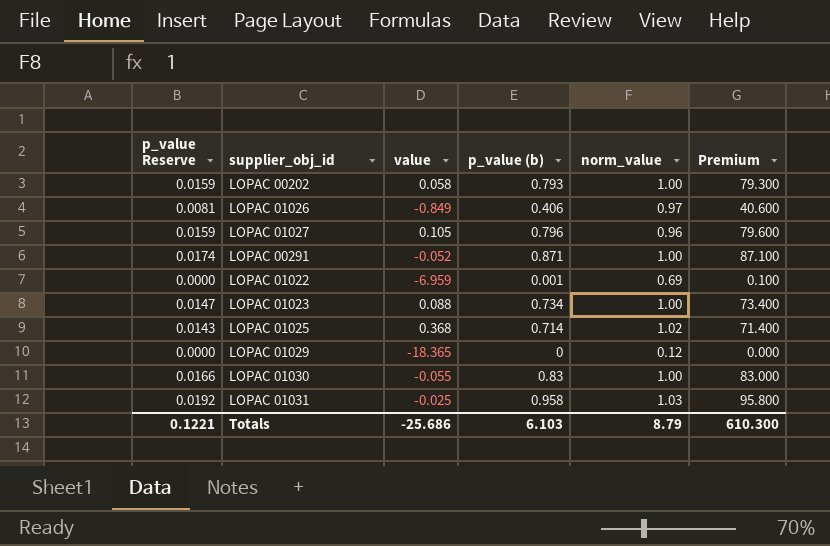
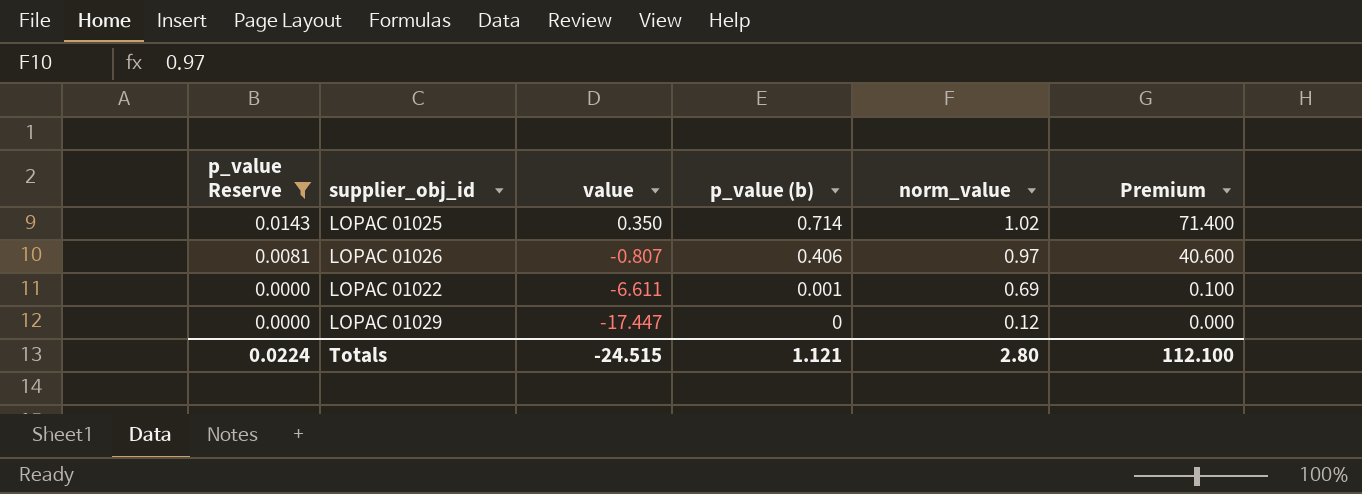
filter: none -> p_value Reserve <= 0.0143
row order: none -> p_value Reserve descending
LOPAC 01025 | value: 0.368 -> 0.350
LOPAC 01026 | value: -0.849 -> -0.807
LOPAC 01022 | value: -6.959 -> -6.611
LOPAC 01029 | value: -18.365 -> -17.447
Totals | p_value Reserve: 0.1221 -> 0.0224
Totals | value: -25.686 -> -24.515
Totals | p_value (b): 6.103 -> 1.121
Totals | norm_value: 8.79 -> 2.80
Totals | Premium: 610.300 -> 112.100

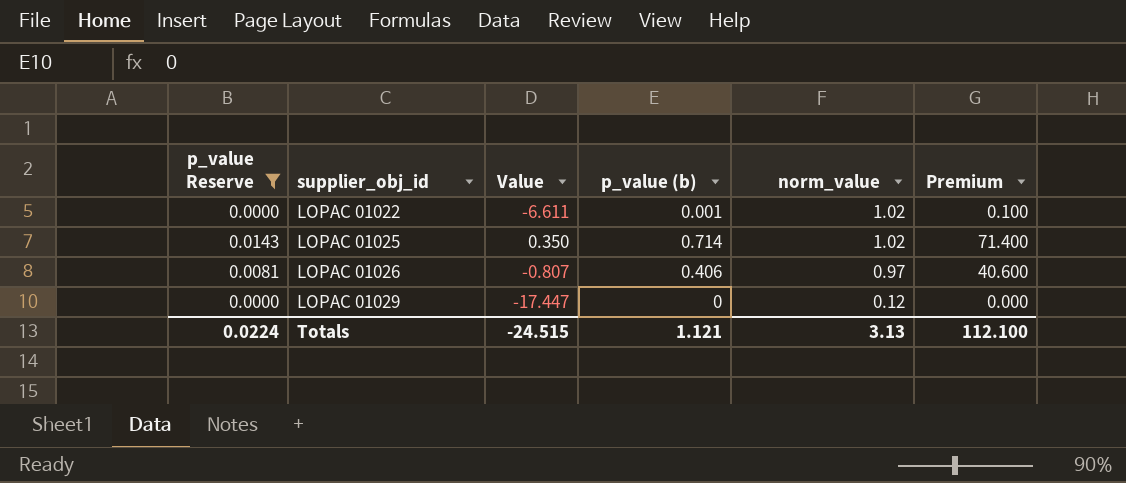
row order: p_value Reserve descending -> supplier_obj_id ascending
column name: value -> Value
LOPAC 01022 | norm_value: 0.69 -> 1.02
Totals | norm_value: 2.80 -> 3.13

